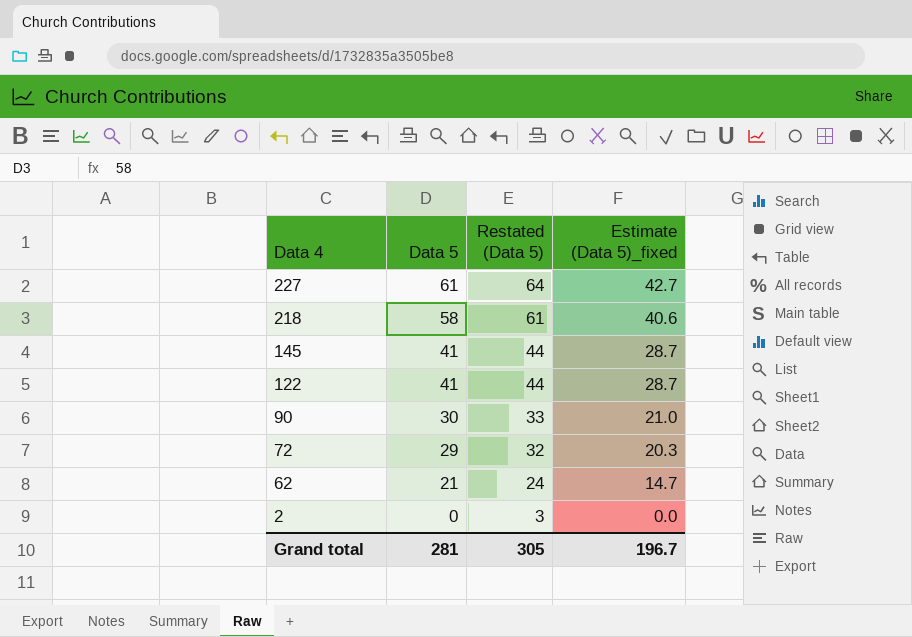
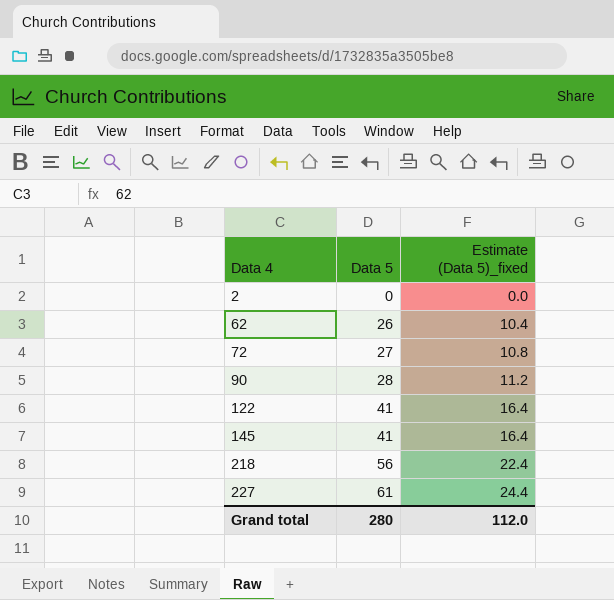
row order: Data 4 descending -> Data 4 ascending
column Restated (Data 5) | formula: [Data 5] + 3 -> none
column Estimate (Data 5)_fixed | formula: [Data 5] * 0.7 -> [Data 5] * 0.4
62 | Data 5: 21 -> 26
72 | Data 5: 29 -> 27
90 | Data 5: 30 -> 28
218 | Data 5: 58 -> 56
Grand total | Data 5: 281 -> 280
Grand total | Estimate (Data 5)_fixed: 196.7 -> 112.0

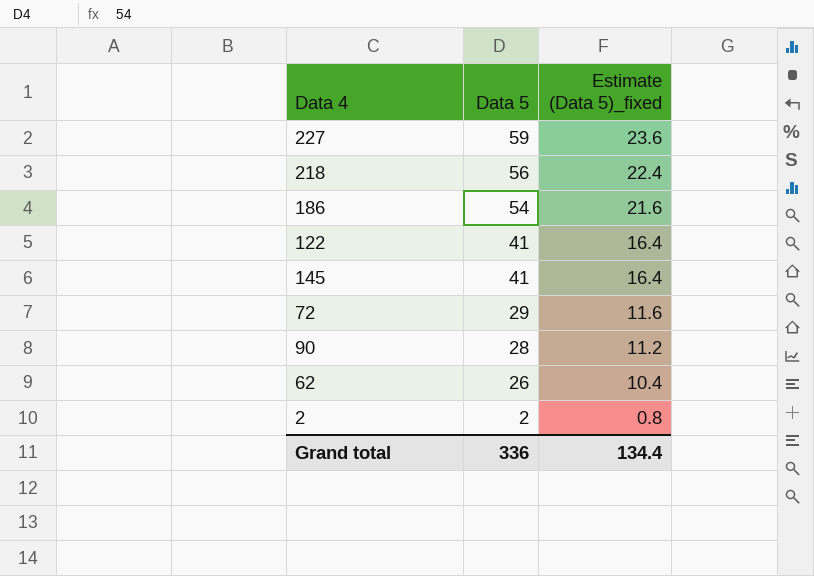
row order: Data 4 ascending -> Data 5 descending
227 | Data 5: 61 -> 59
227 | Estimate (Data 5)_fixed: 24.4 -> 23.6
row 186: none -> 54 | 21.6
72 | Data 5: 27 -> 29
72 | Estimate (Data 5)_fixed: 10.8 -> 11.6
2 | Data 5: 0 -> 2
2 | Estimate (Data 5)_fixed: 0.0 -> 0.8
Grand total | Data 5: 280 -> 336
Grand total | Estimate (Data 5)_fixed: 112.0 -> 134.4

